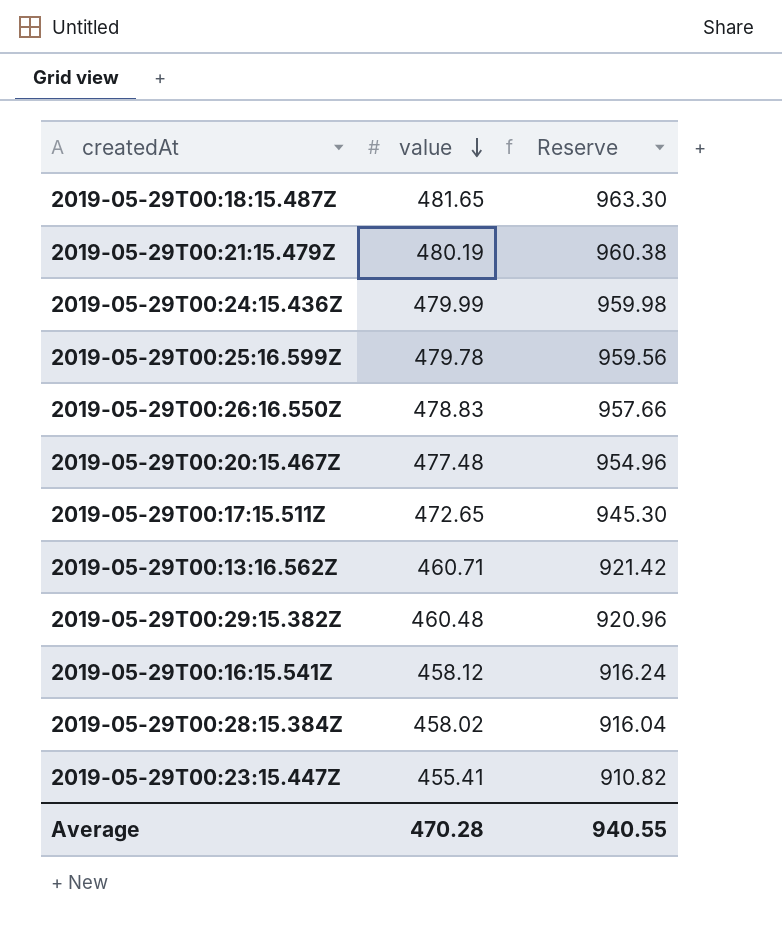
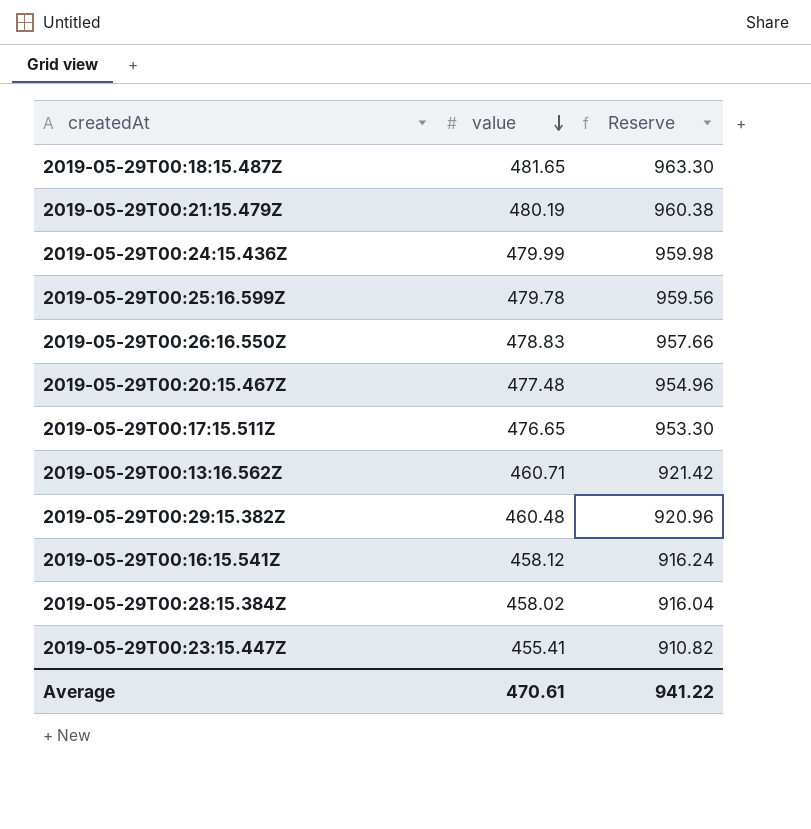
2019-05-29T00:17:15.511Z | value: 472.65 -> 476.65
2019-05-29T00:17:15.511Z | Reserve: 945.30 -> 953.30
Average | value: 470.28 -> 470.61
Average | Reserve: 940.55 -> 941.22

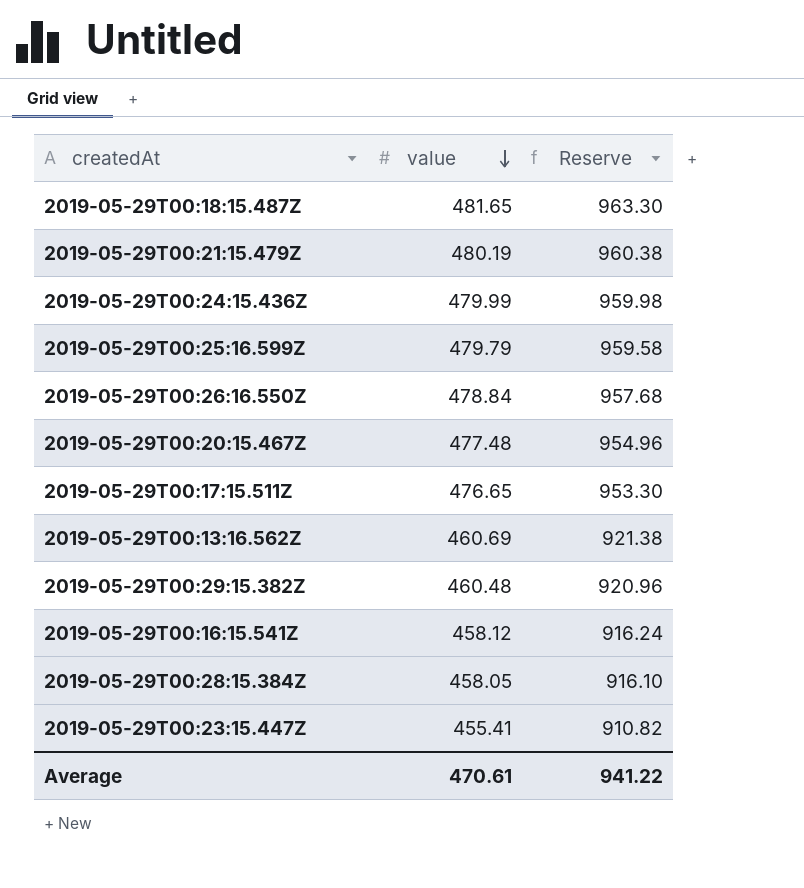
2019-05-29T00:25:16.599Z | value: 479.78 -> 479.79
2019-05-29T00:25:16.599Z | Reserve: 959.56 -> 959.58
2019-05-29T00:26:16.550Z | value: 478.83 -> 478.84
2019-05-29T00:26:16.550Z | Reserve: 957.66 -> 957.68
2019-05-29T00:13:16.562Z | value: 460.71 -> 460.69
2019-05-29T00:13:16.562Z | Reserve: 921.42 -> 921.38
2019-05-29T00:28:15.384Z | value: 458.02 -> 458.05
2019-05-29T00:28:15.384Z | Reserve: 916.04 -> 916.10

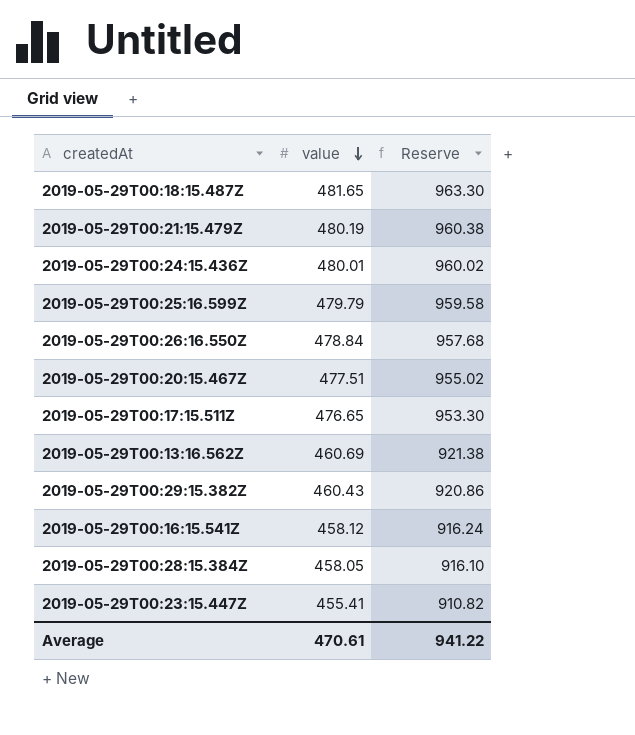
2019-05-29T00:24:15.436Z | value: 479.99 -> 480.01
2019-05-29T00:24:15.436Z | Reserve: 959.98 -> 960.02
2019-05-29T00:20:15.467Z | value: 477.48 -> 477.51
2019-05-29T00:20:15.467Z | Reserve: 954.96 -> 955.02
2019-05-29T00:29:15.382Z | value: 460.48 -> 460.43
2019-05-29T00:29:15.382Z | Reserve: 920.96 -> 920.86

